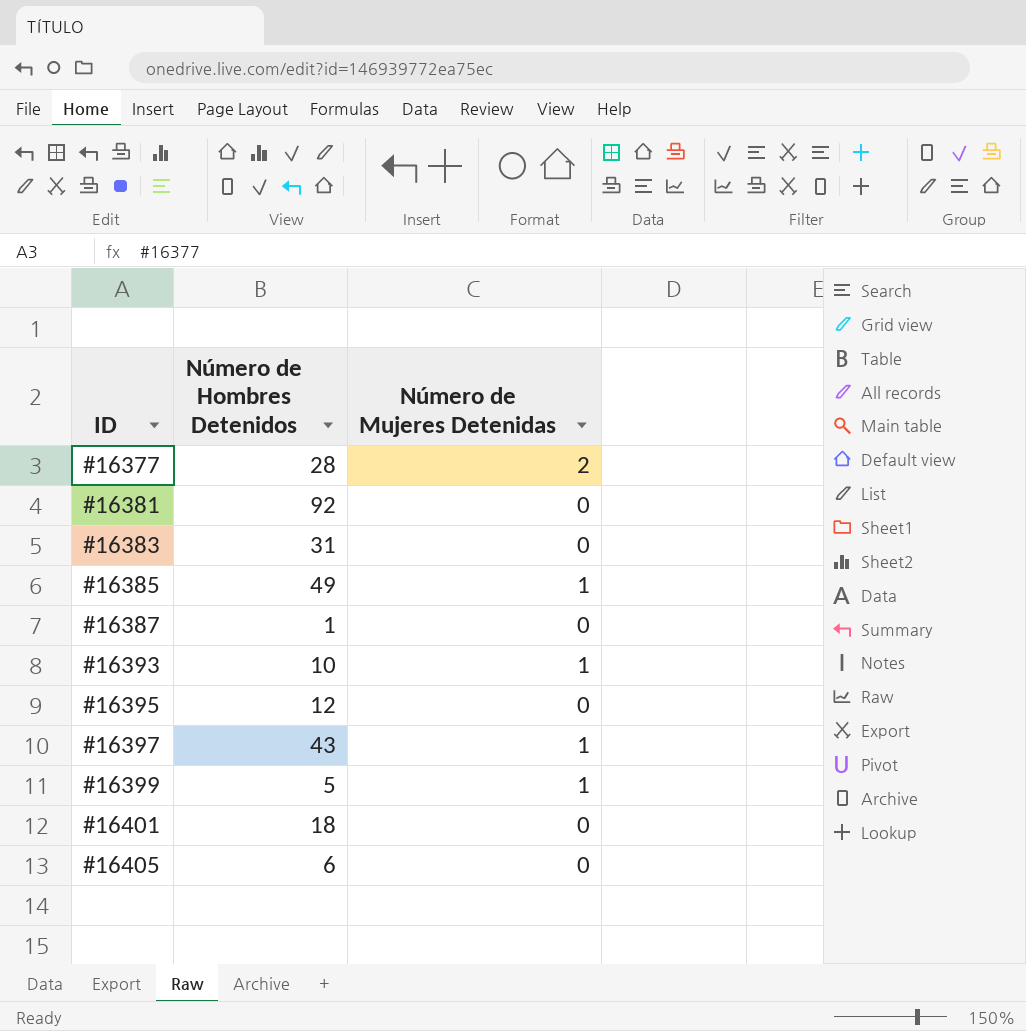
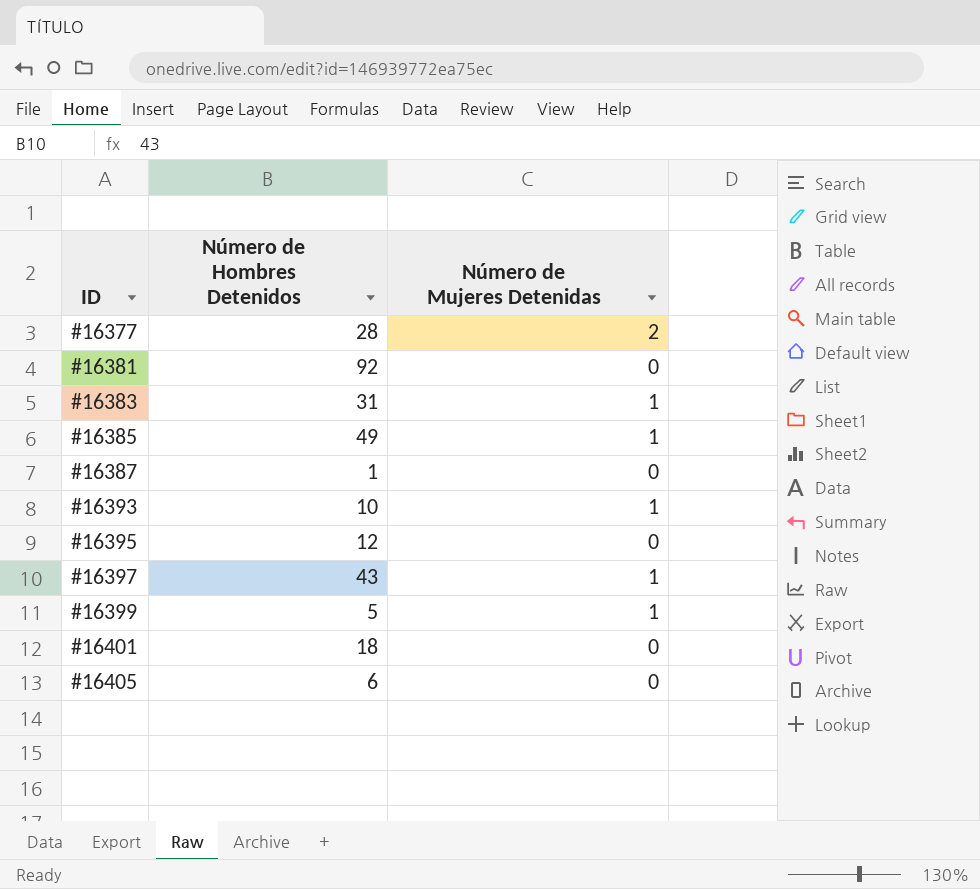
#16383 | Número de Mujeres Detenidas: 0 -> 1

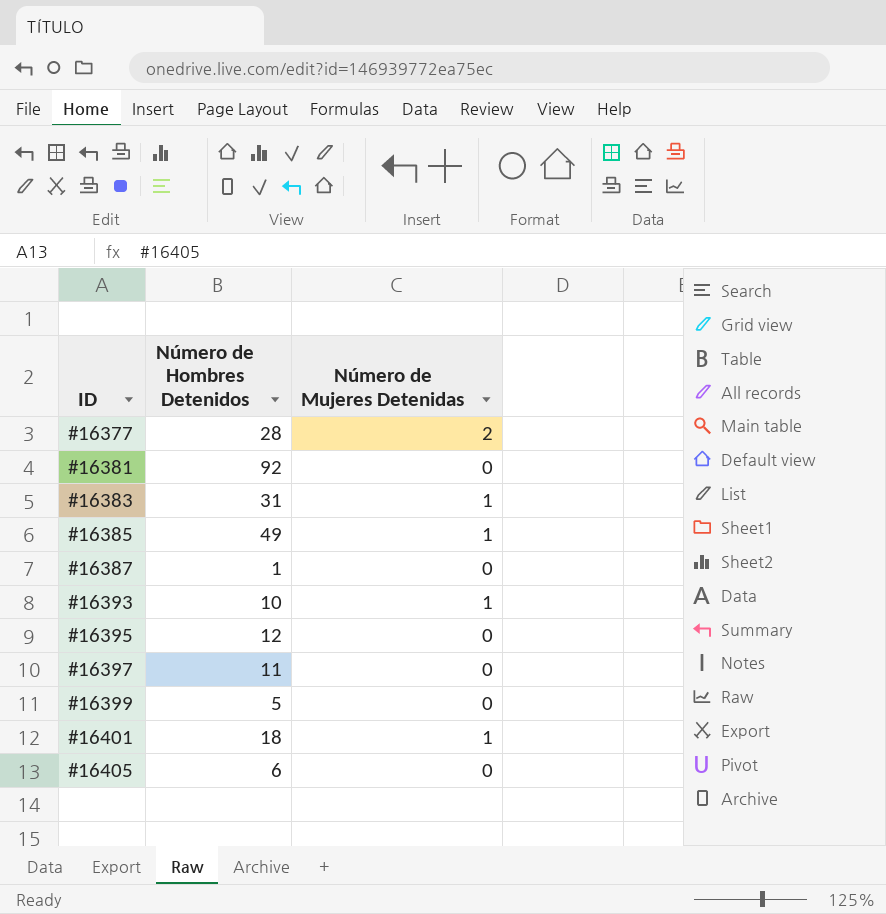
#16397 | Número de Hombres Detenidos: 43 -> 11
#16397 | Número de Mujeres Detenidas: 1 -> 0
#16399 | Número de Mujeres Detenidas: 1 -> 0
#16401 | Número de Mujeres Detenidas: 0 -> 1

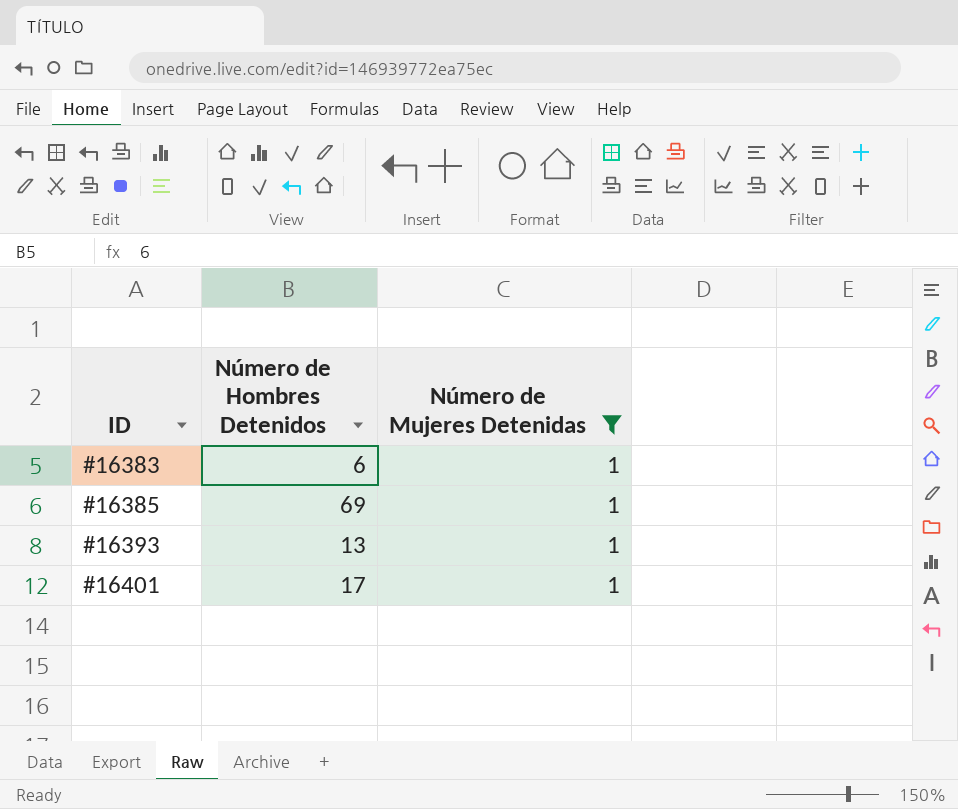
filter: none -> Número de Mujeres Detenidas = 1
#16383 | Número de Hombres Detenidos: 31 -> 6
#16385 | Número de Hombres Detenidos: 49 -> 69
#16393 | Número de Hombres Detenidos: 10 -> 13
#16401 | Número de Hombres Detenidos: 18 -> 17

